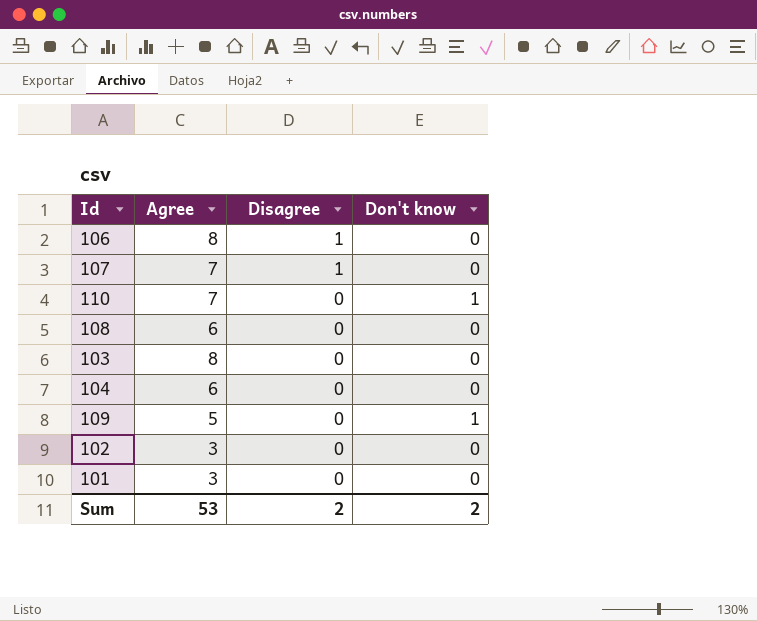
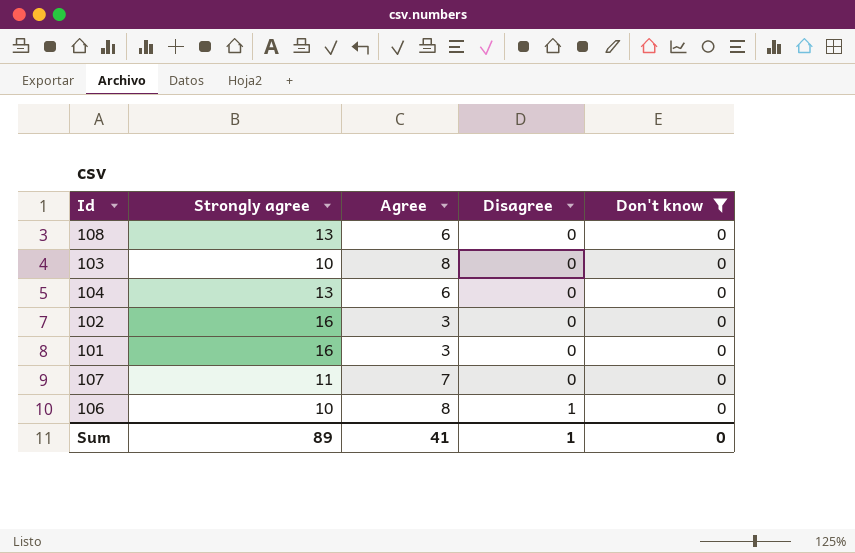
filter: none -> Don't know = 0
row order: Disagree descending -> Disagree ascending
column Strongly agree | position: none -> 2
107 | Disagree: 1 -> 0
Sum | Agree: 53 -> 41
Sum | Disagree: 2 -> 1
Sum | Don't know: 2 -> 0

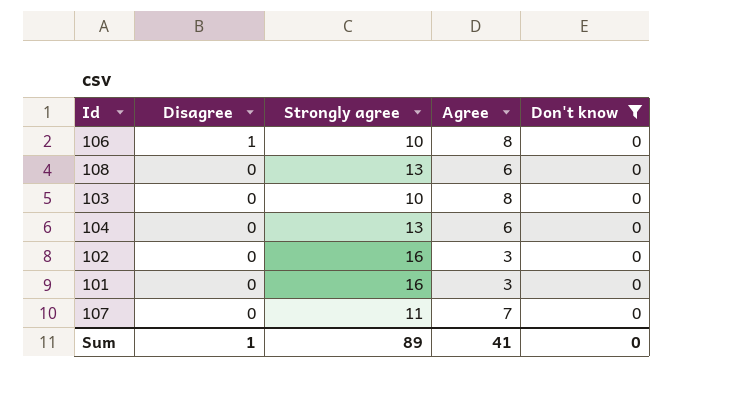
row order: Disagree ascending -> Disagree descending
column Disagree | position: 4 -> 2

